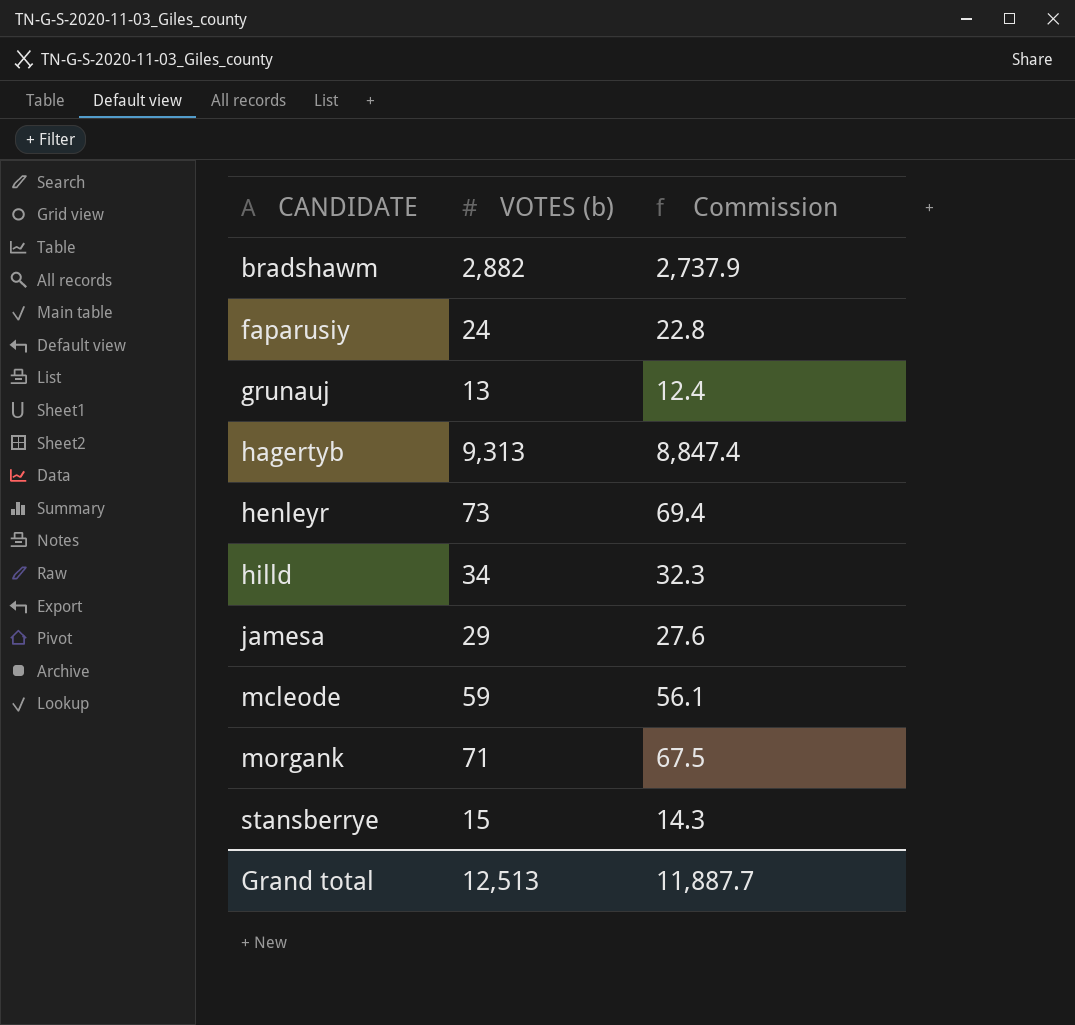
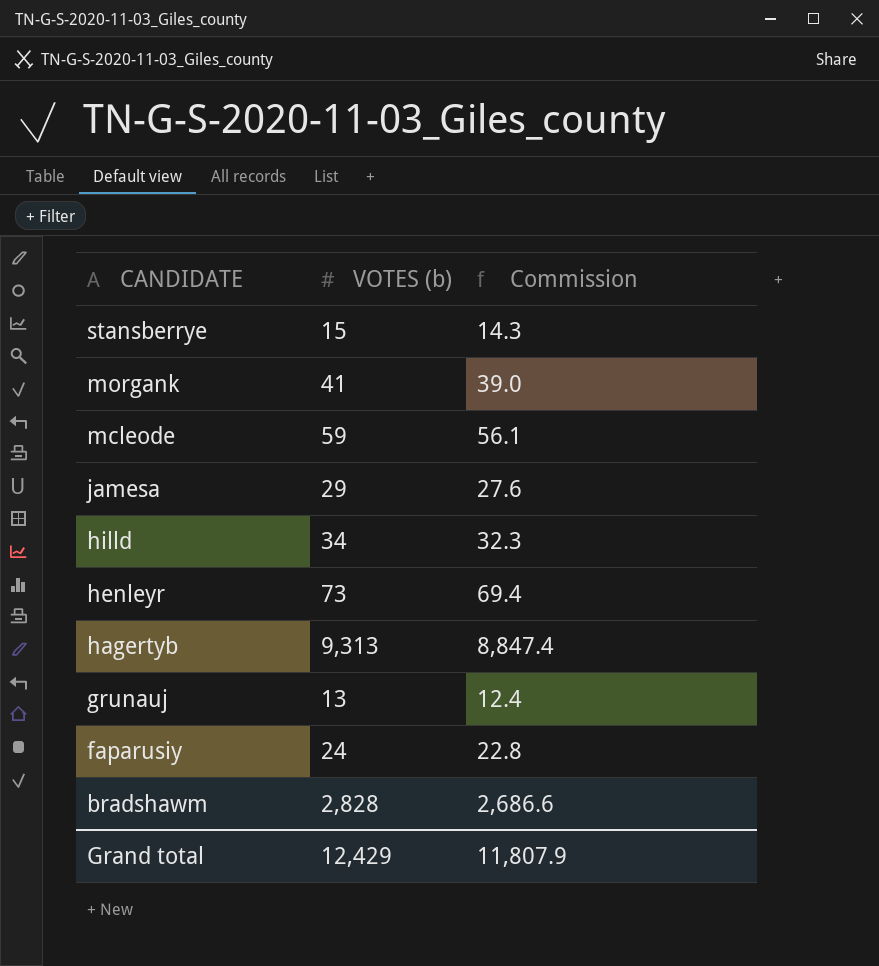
row order: CANDIDATE ascending -> CANDIDATE descending
morgank | VOTES (b): 71 -> 41
morgank | Commission: 67.5 -> 39.0
bradshawm | VOTES (b): 2,882 -> 2,828
bradshawm | Commission: 2,737.9 -> 2,686.6
Grand total | VOTES (b): 12,513 -> 12,429
Grand total | Commission: 11,887.7 -> 11,807.9

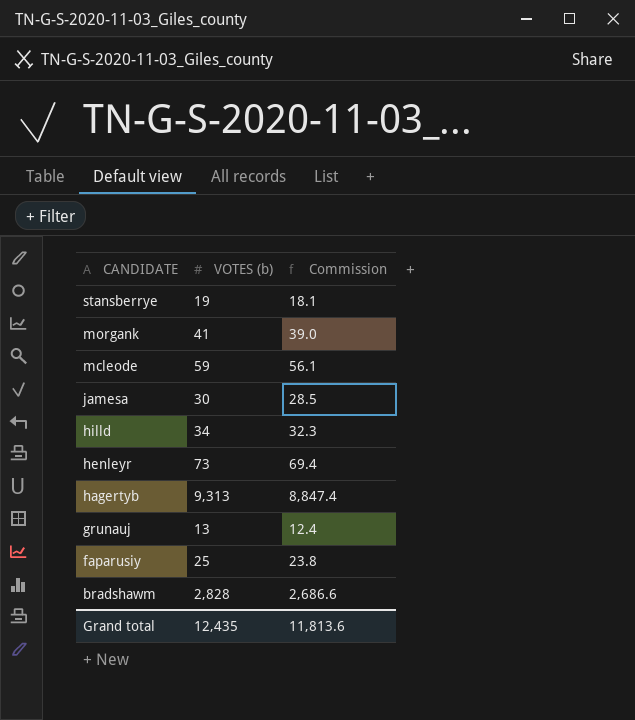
stansberrye | VOTES (b): 15 -> 19
stansberrye | Commission: 14.3 -> 18.1
jamesa | VOTES (b): 29 -> 30
jamesa | Commission: 27.6 -> 28.5
faparusiy | VOTES (b): 24 -> 25
faparusiy | Commission: 22.8 -> 23.8
Grand total | VOTES (b): 12,429 -> 12,435
Grand total | Commission: 11,807.9 -> 11,813.6

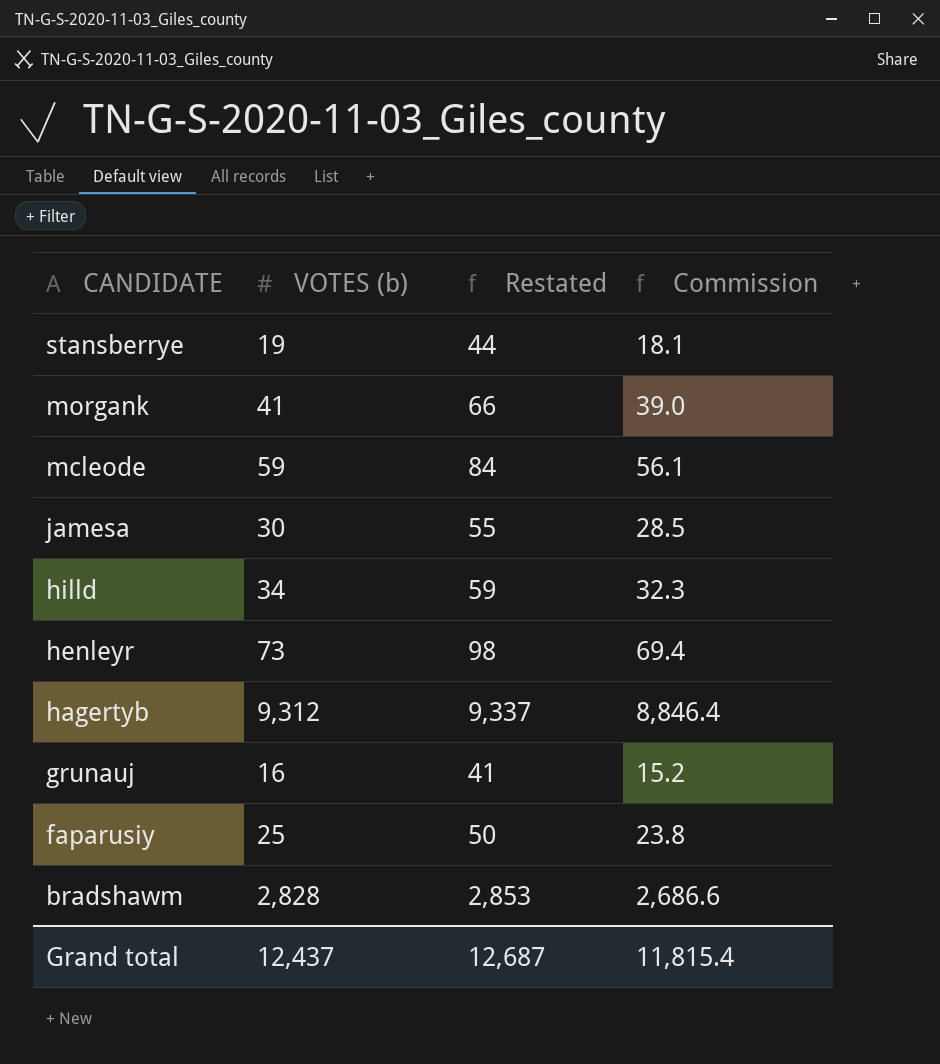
column Restated | formula: none -> [VOTES (b)] + 25
hagertyb | VOTES (b): 9,313 -> 9,312
hagertyb | Commission: 8,847.4 -> 8,846.4
grunauj | VOTES (b): 13 -> 16
grunauj | Commission: 12.4 -> 15.2
Grand total | VOTES (b): 12,435 -> 12,437
Grand total | Commission: 11,813.6 -> 11,815.4

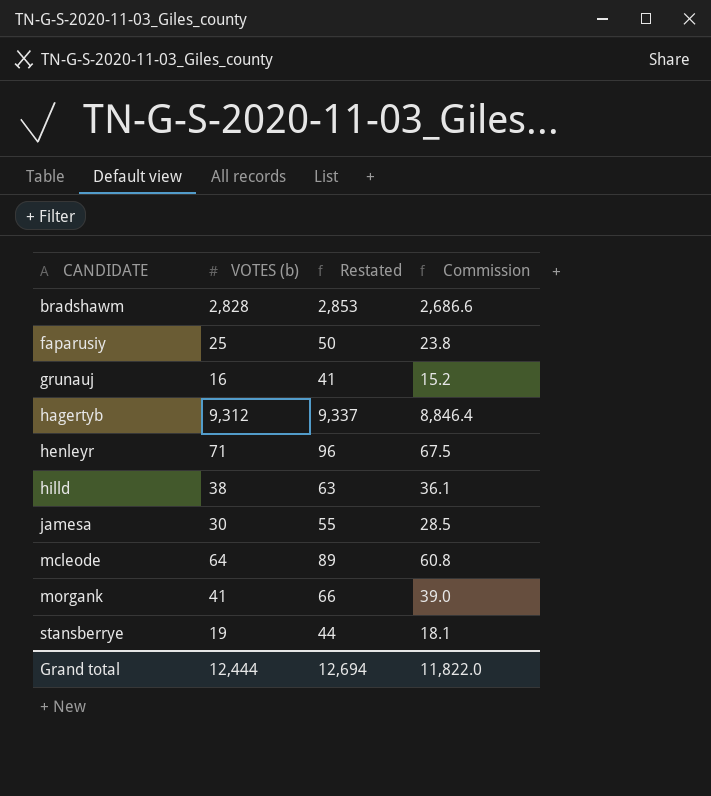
row order: CANDIDATE descending -> CANDIDATE ascending
henleyr | VOTES (b): 73 -> 71
henleyr | Restated: 98 -> 96
henleyr | Commission: 69.4 -> 67.5
hilld | VOTES (b): 34 -> 38
hilld | Restated: 59 -> 63
hilld | Commission: 32.3 -> 36.1
mcleode | VOTES (b): 59 -> 64
mcleode | Restated: 84 -> 89
mcleode | Commission: 56.1 -> 60.8
Grand total | VOTES (b): 12,437 -> 12,444
Grand total | Restated: 12,687 -> 12,694
Grand total | Commission: 11,815.4 -> 11,822.0

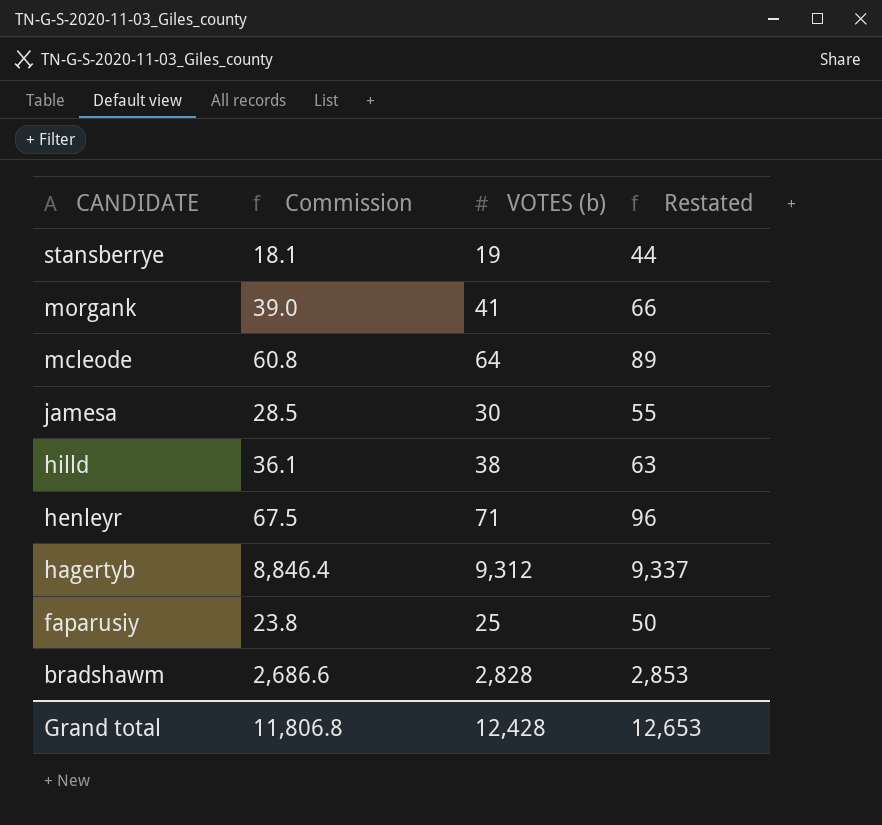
row order: CANDIDATE ascending -> CANDIDATE descending
column Commission | position: 4 -> 2
row grunauj: 16 | 41 | 15.2 -> none
Grand total | Commission: 11,822.0 -> 11,806.8
Grand total | VOTES (b): 12,444 -> 12,428
Grand total | Restated: 12,694 -> 12,653

